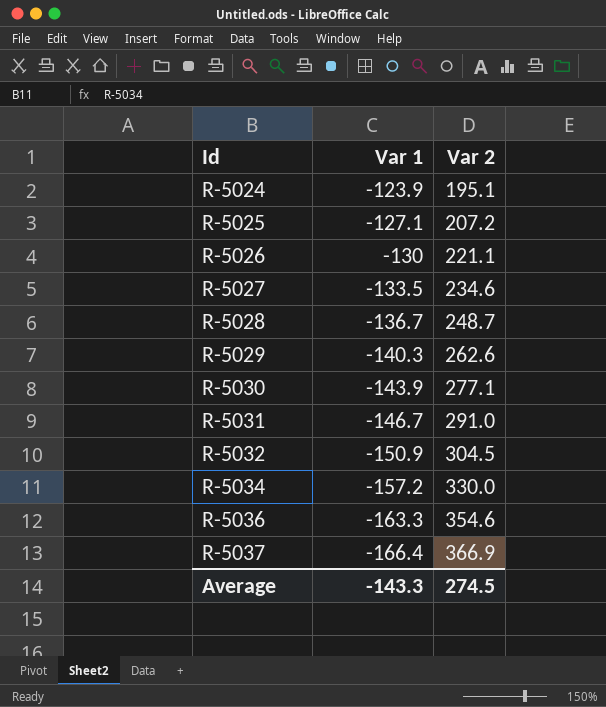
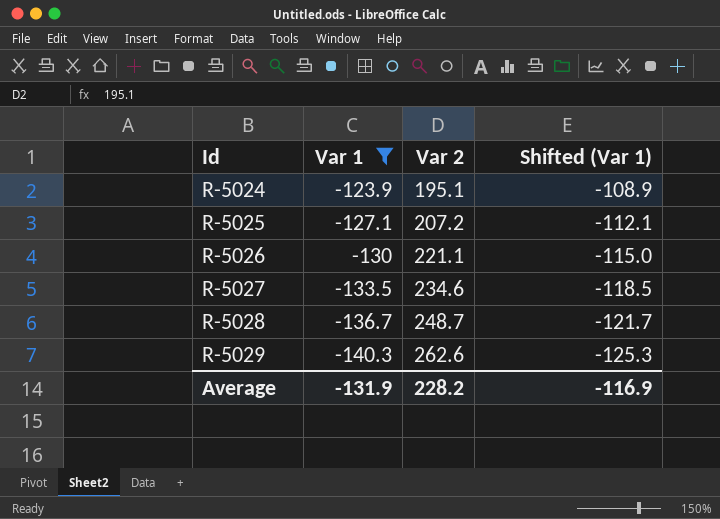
filter: none -> Var 1 >= -140.3
column Shifted (Var 1) | formula: none -> [Var 1] + 15
Average | Var 1: -143.3 -> -131.9
Average | Var 2: 274.5 -> 228.2

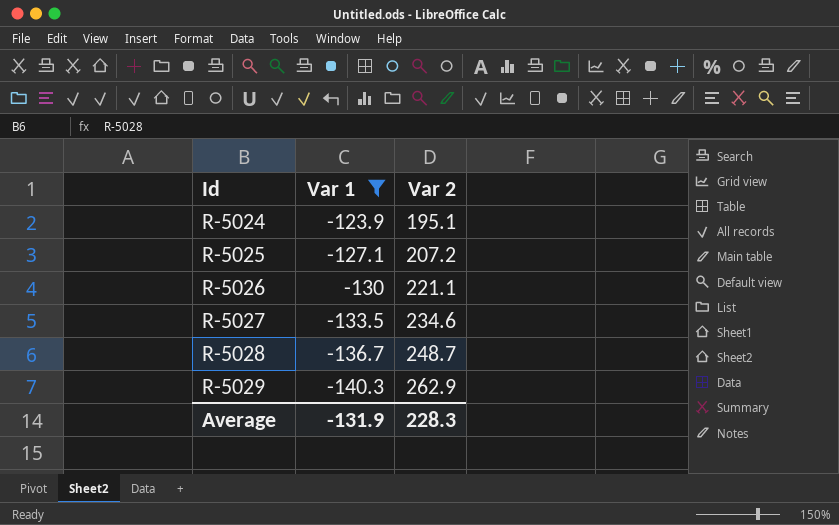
column Shifted (Var 1) | formula: [Var 1] + 15 -> none
R-5029 | Var 2: 262.6 -> 262.9
Average | Var 2: 228.2 -> 228.3

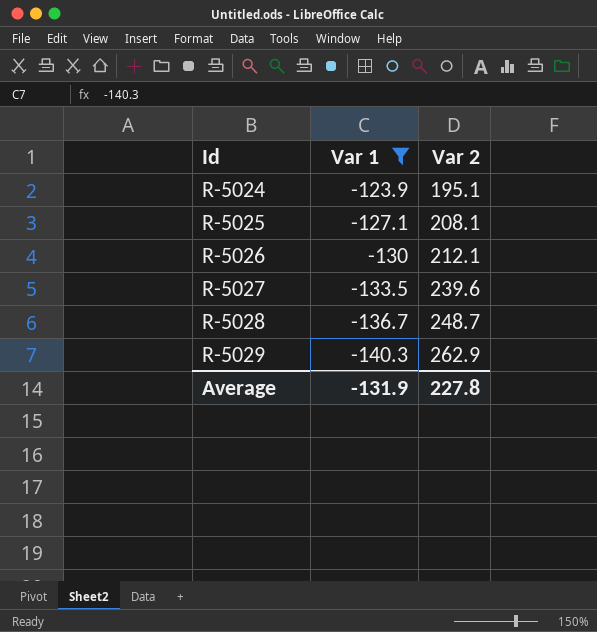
R-5025 | Var 2: 207.2 -> 208.1
R-5026 | Var 2: 221.1 -> 212.1
R-5027 | Var 2: 234.6 -> 239.6
Average | Var 2: 228.3 -> 227.8

